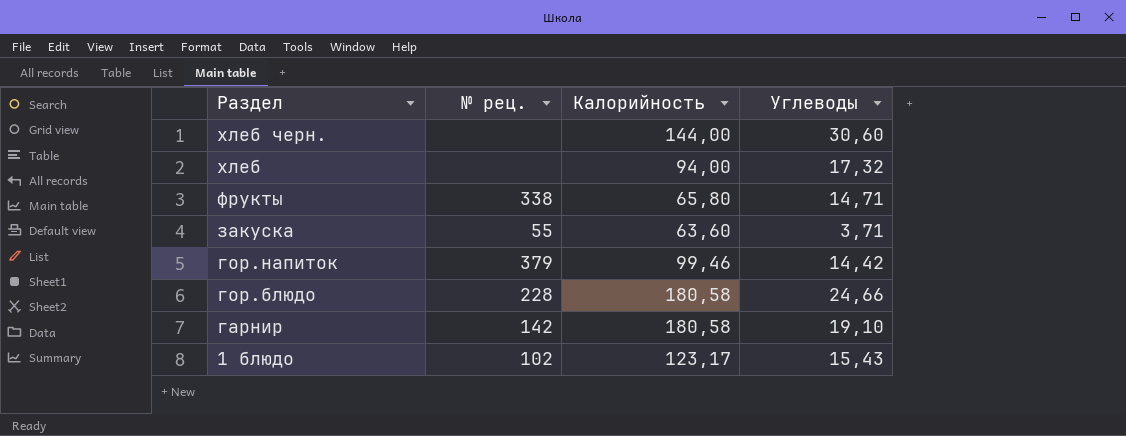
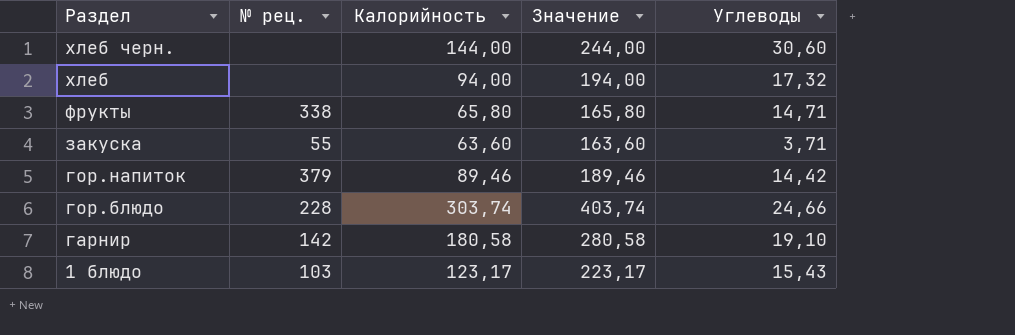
column Значение | formula: none -> [Калорийность] + 100
гор.напиток | Калорийность: 99,46 -> 89,46
гор.блюдо | Калорийность: 180,58 -> 303,74
1 блюдо | № рец.: 102 -> 103

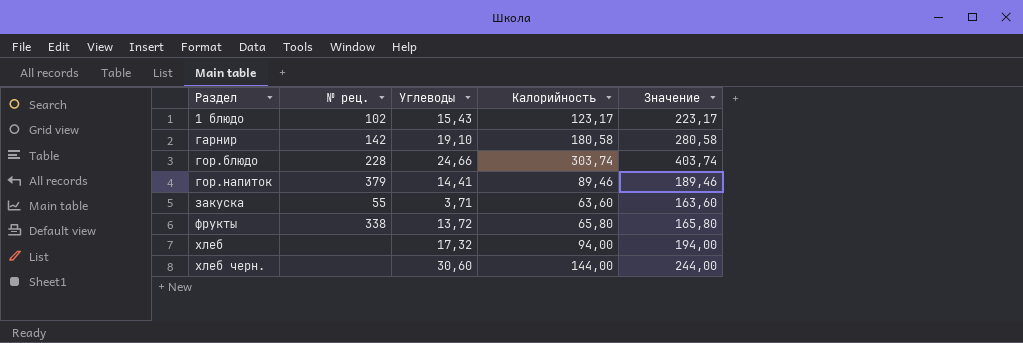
row order: Раздел descending -> Раздел ascending
column Углеводы | position: 5 -> 3
1 блюдо | № рец.: 103 -> 102
гор.напиток | Углеводы: 14,42 -> 14,41
фрукты | Углеводы: 14,71 -> 13,72

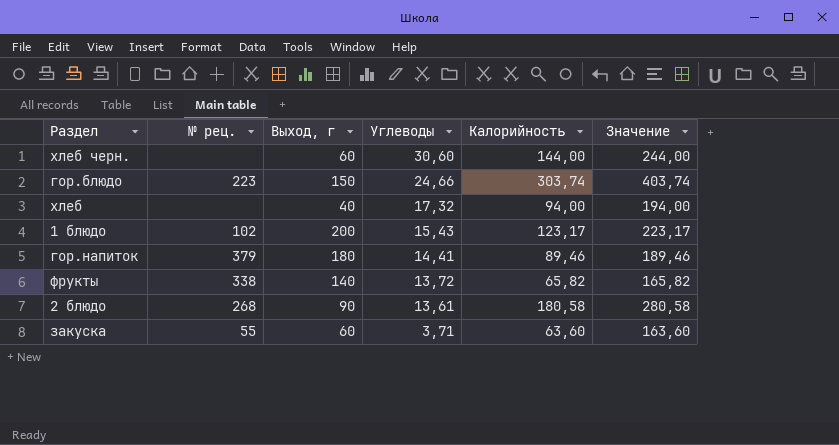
row order: Раздел ascending -> Углеводы descending
column Выход, г | position: none -> 3
row гарнир: 142 | 19,10 | 180,58 | 280,58 -> none
гор.блюдо | № рец.: 228 -> 223
фрукты | Калорийность: 65,80 -> 65,82
фрукты | Значение: 165,80 -> 165,82
row 2 блюдо: none -> 268 | 90 | 13,61 | 180,58 | 280,58

